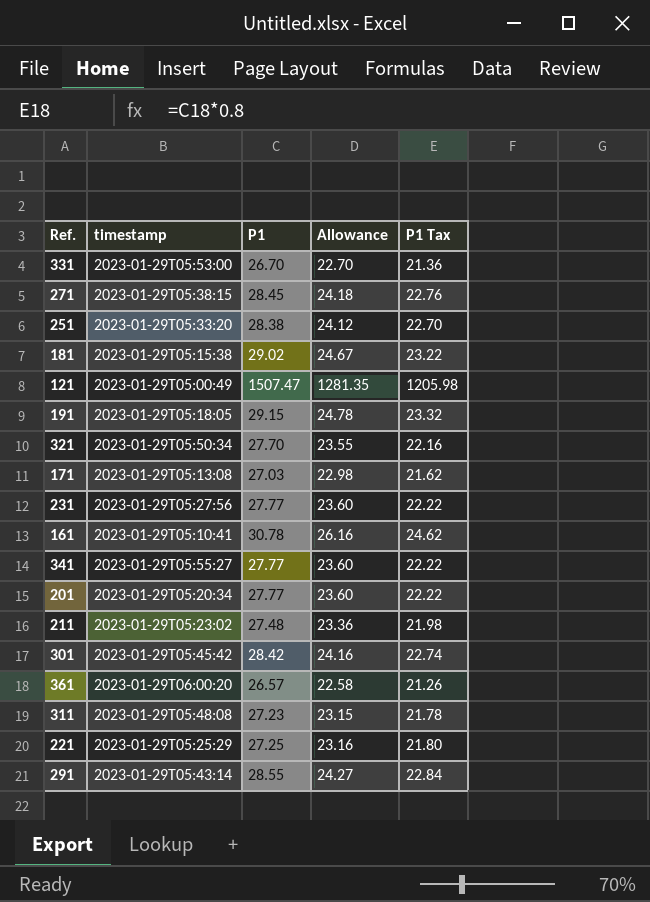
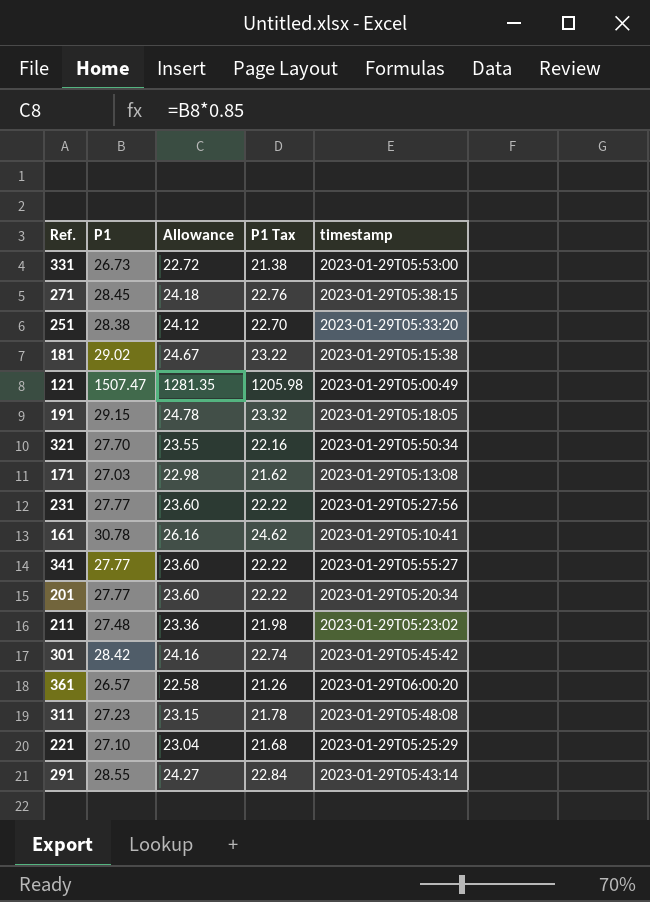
column timestamp | position: 2 -> 5
331 | P1: 26.70 -> 26.73
331 | Allowance: 22.70 -> 22.72
331 | P1 Tax: 21.36 -> 21.38
221 | P1: 27.25 -> 27.10
221 | Allowance: 23.16 -> 23.04
221 | P1 Tax: 21.80 -> 21.68

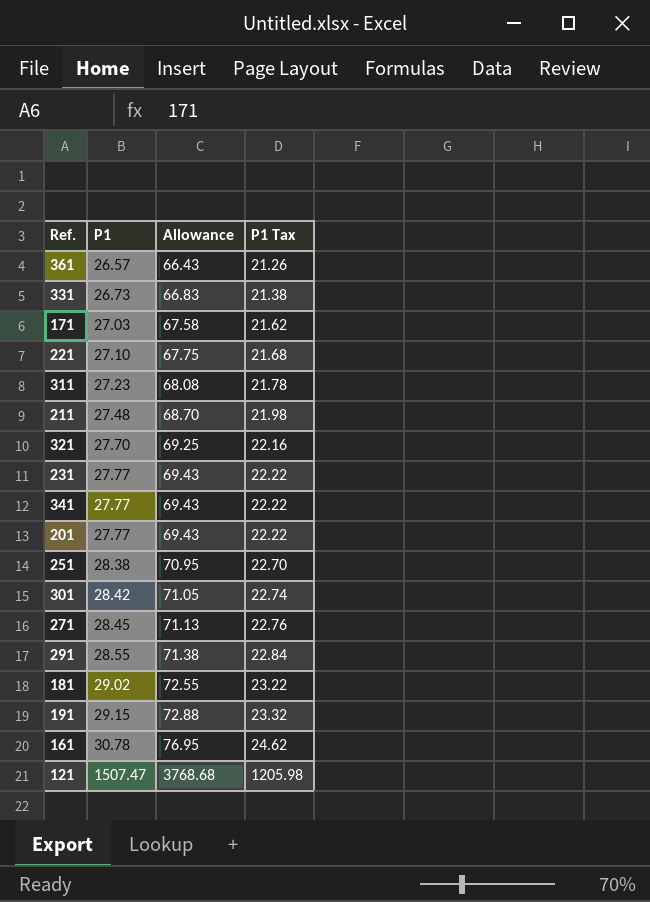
row order: none -> P1 ascending
column timestamp | position: 5 -> none
column Allowance | formula: [P1] * 0.85 -> [P1] * 2.5

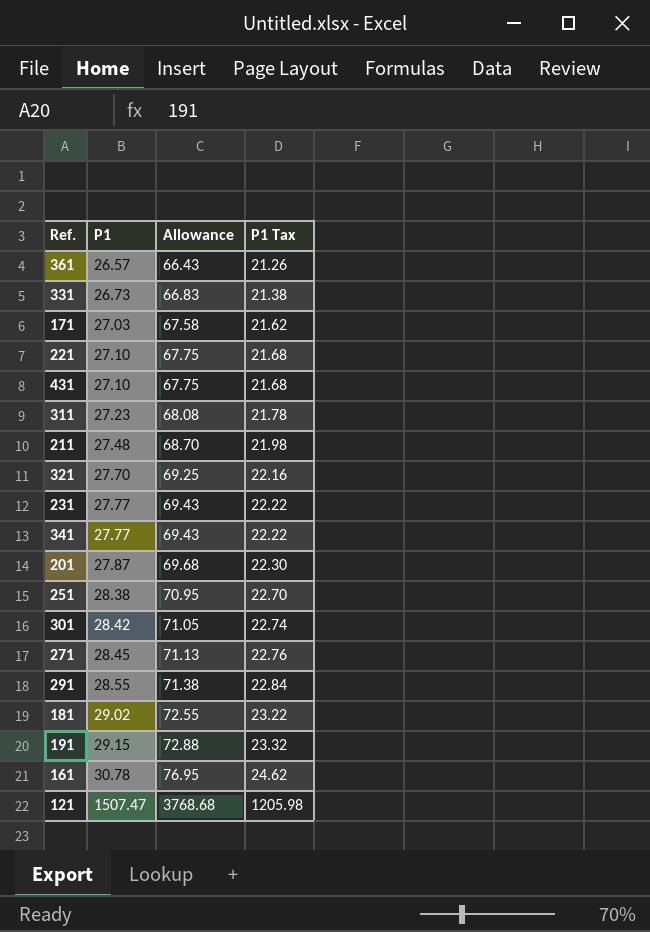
row 431: none -> 27.10 | 67.75 | 21.68
201 | P1: 27.77 -> 27.87
201 | Allowance: 69.43 -> 69.68
201 | P1 Tax: 22.22 -> 22.30

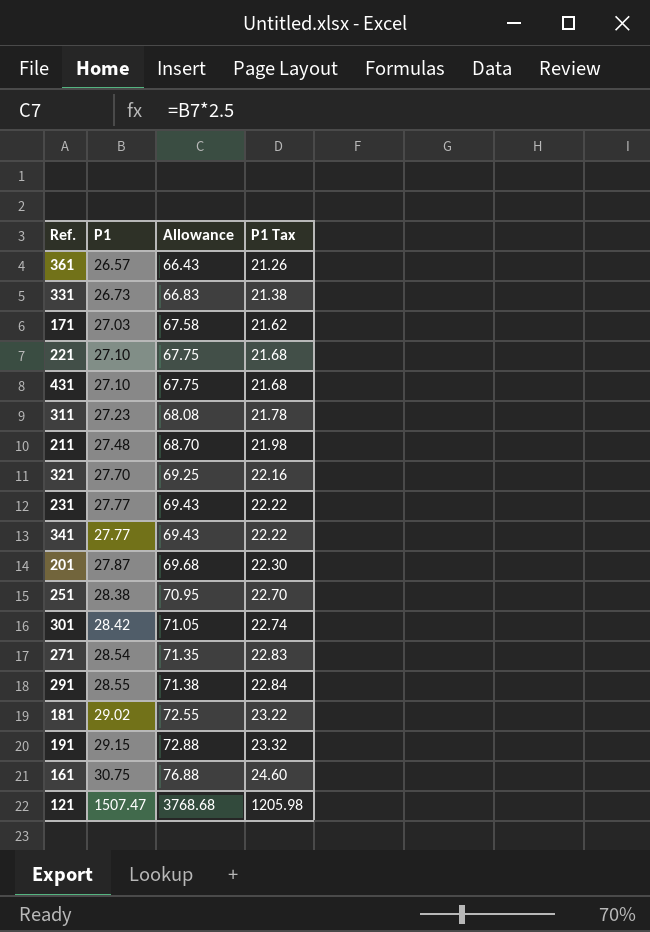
271 | P1: 28.45 -> 28.54
271 | Allowance: 71.13 -> 71.35
271 | P1 Tax: 22.76 -> 22.83
161 | P1: 30.78 -> 30.75
161 | Allowance: 76.95 -> 76.88
161 | P1 Tax: 24.62 -> 24.60

